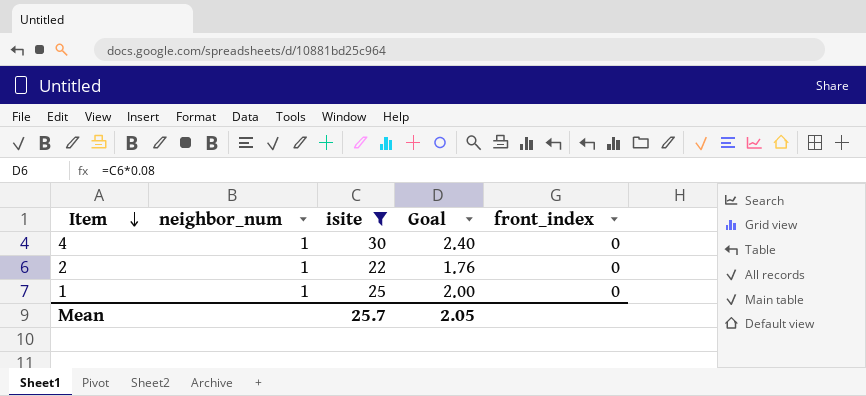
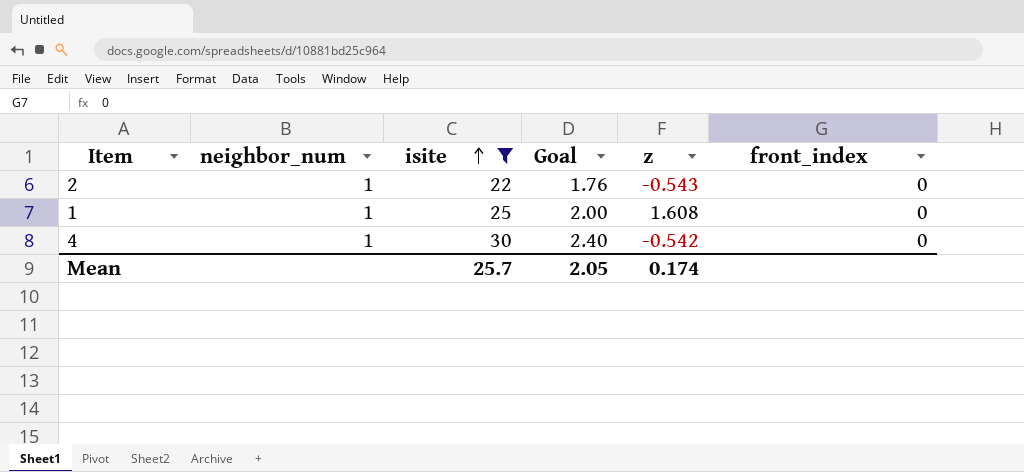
row order: Item descending -> isite ascending
column z | position: none -> 5

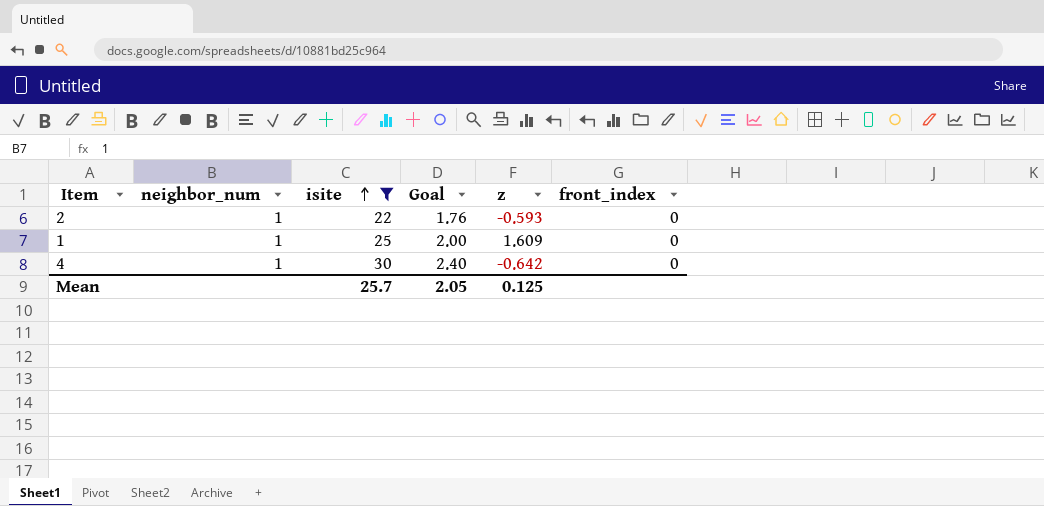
2 | z: -0.543 -> -0.593
1 | z: 1.608 -> 1.609
4 | z: -0.542 -> -0.642
Mean | z: 0.174 -> 0.125

